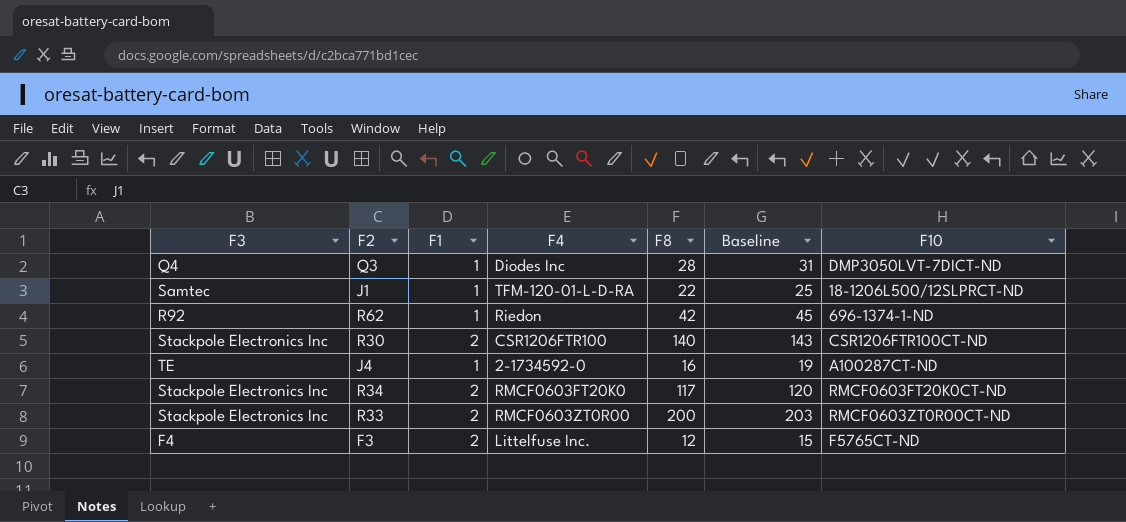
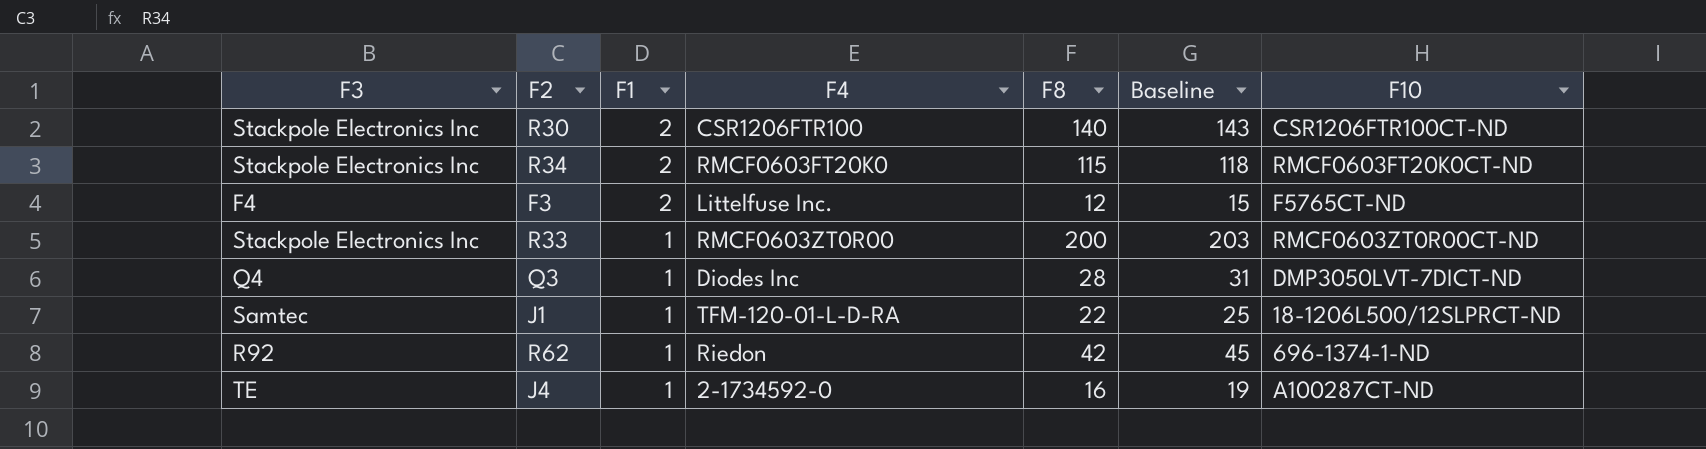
row order: none -> F1 descending
R34 | F8: 117 -> 115
R34 | Baseline: 120 -> 118
R33 | F1: 2 -> 1

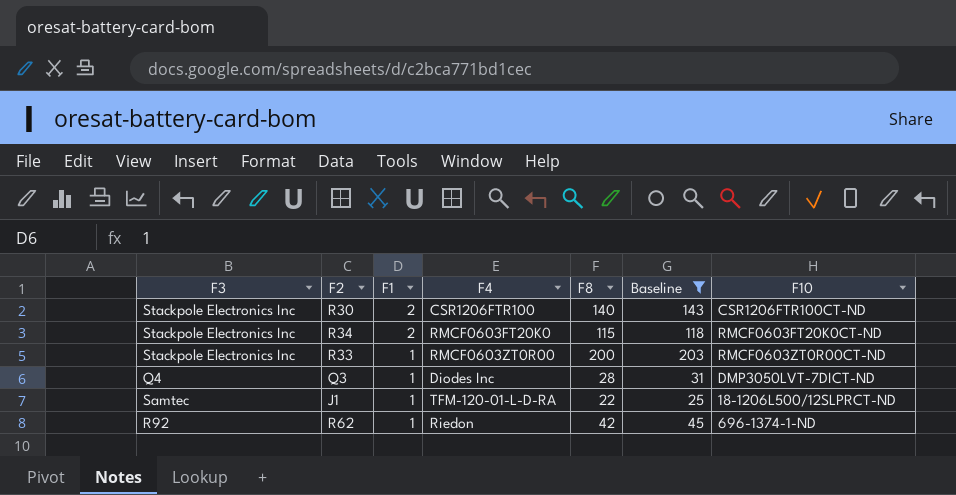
filter: none -> Baseline >= 25

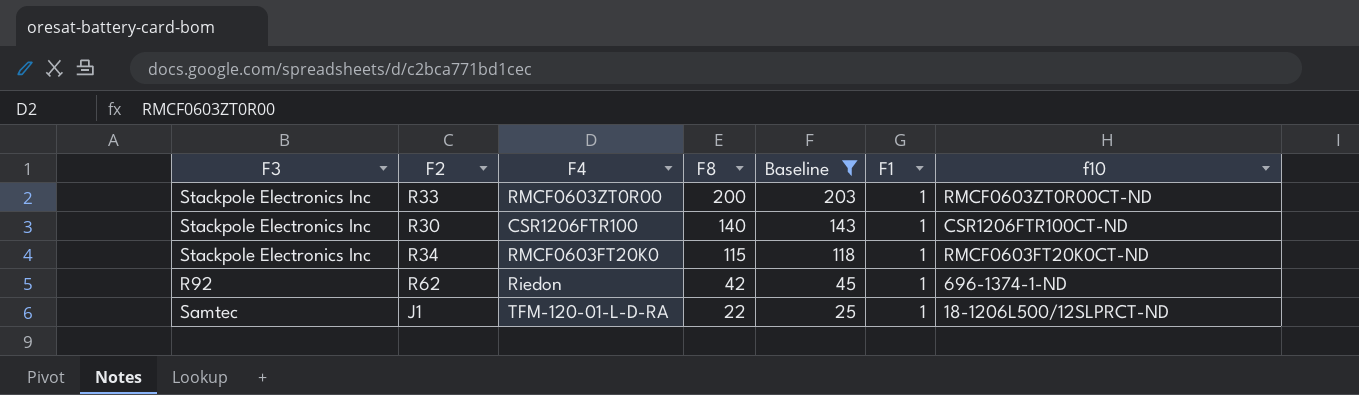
row order: F1 descending -> F8 descending
column F1 | position: 3 -> 6
column name: F10 -> f10
row Q3: Q4 | 1 | Diodes Inc | 28 | 31 | DMP3050LVT-7DICT-ND -> none
R30 | F1: 2 -> 1
R34 | F1: 2 -> 1

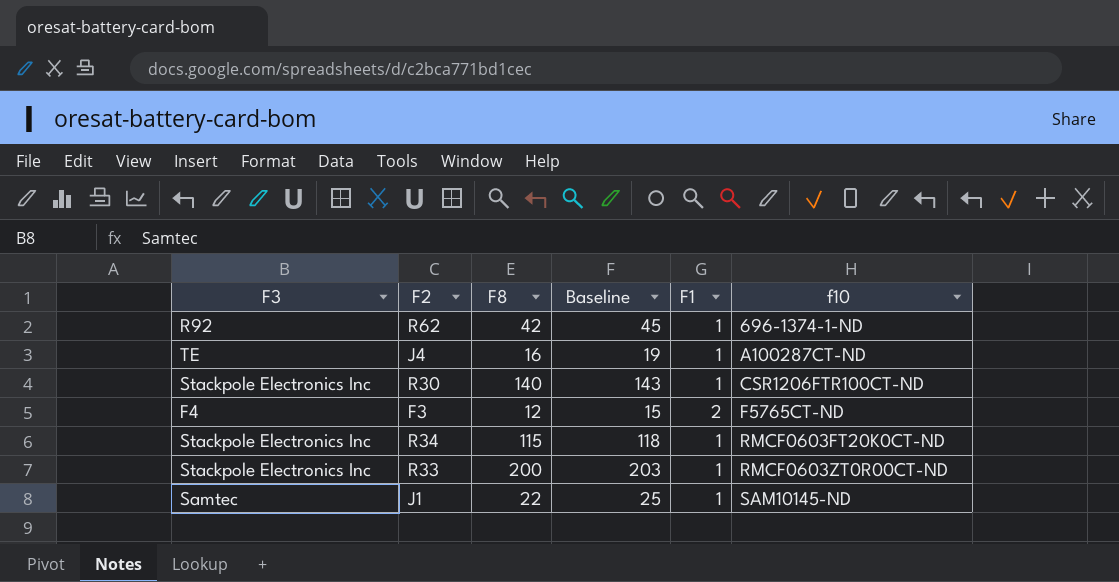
filter: Baseline >= 25 -> none
row order: F8 descending -> f10 ascending
column F4 | position: 3 -> none
J1 | f10: 18-1206L500/12SLPRCT-ND -> SAM10145-ND

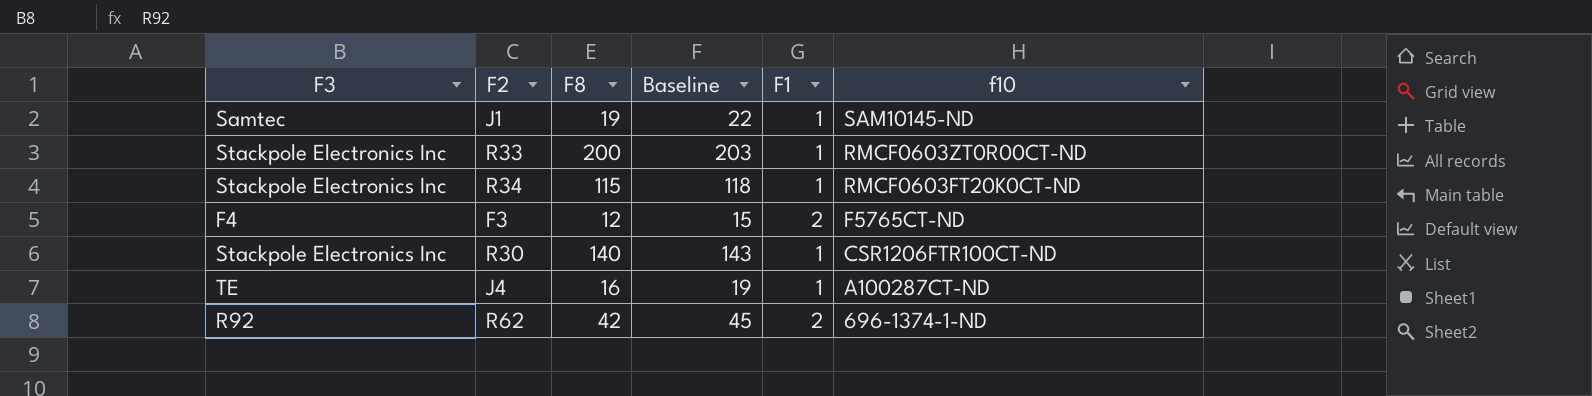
row order: f10 ascending -> f10 descending
J1 | F8: 22 -> 19
J1 | Baseline: 25 -> 22
R62 | F1: 1 -> 2

